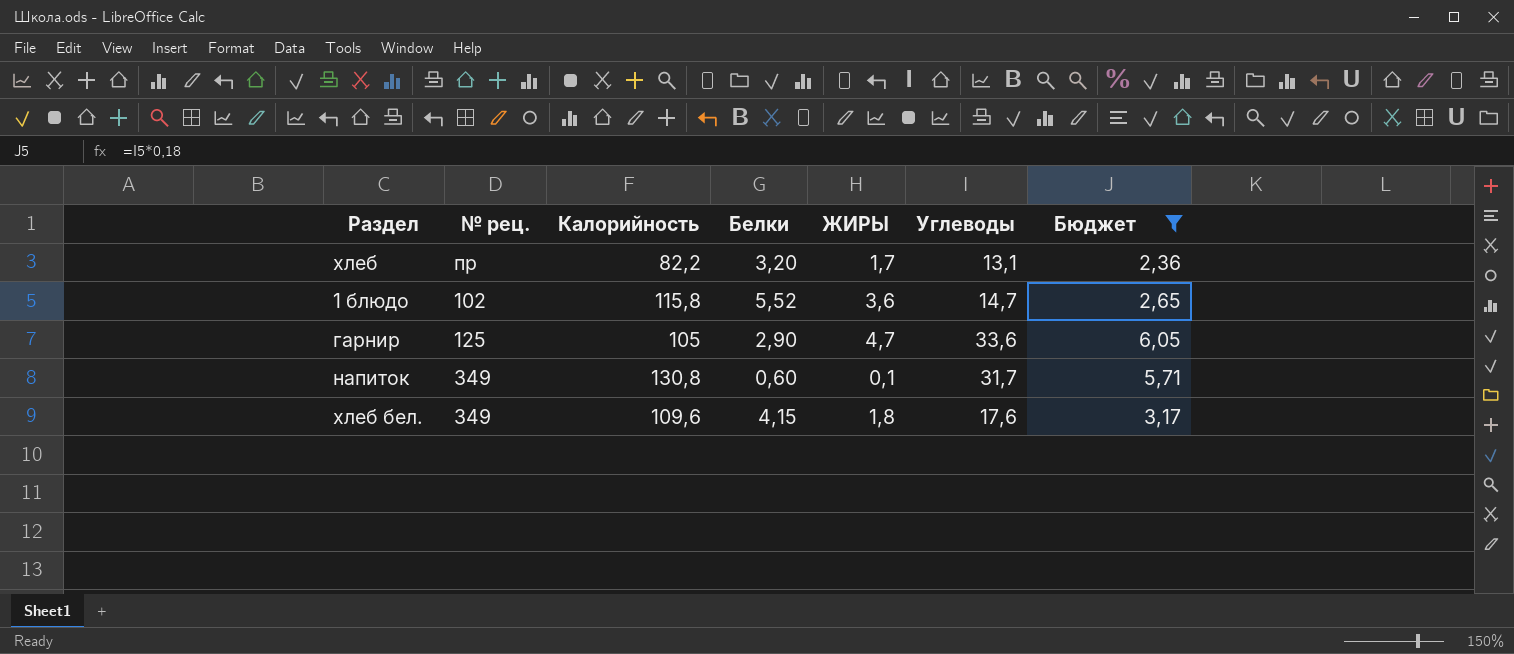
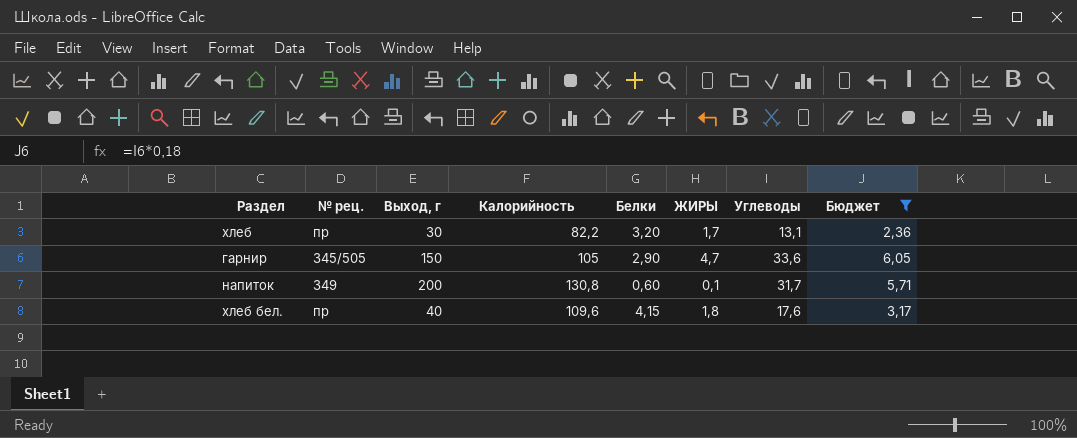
column Выход, г | position: none -> 3
row 1 блюдо: 102 | 115,8 | 5,52 | 3,6 | 14,7 | 2,65 -> none
гарнир | № рец.: 125 -> 345/505
хлеб бел. | № рец.: 349 -> пр

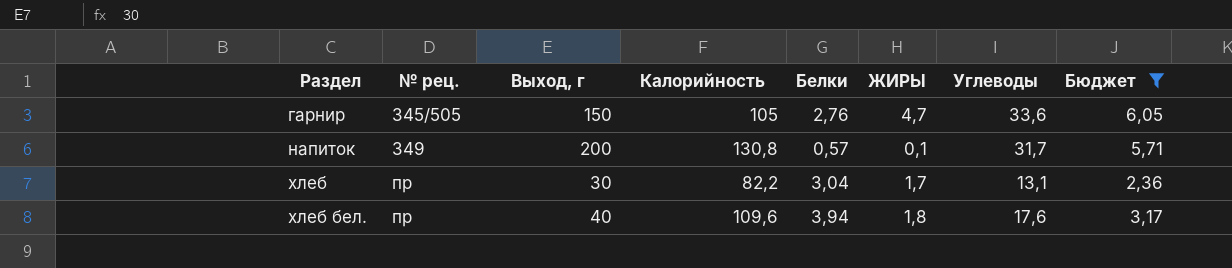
row order: none -> Раздел ascending
гарнир | Белки: 2,90 -> 2,76
напиток | Белки: 0,60 -> 0,57
хлеб | Белки: 3,20 -> 3,04
хлеб бел. | Белки: 4,15 -> 3,94

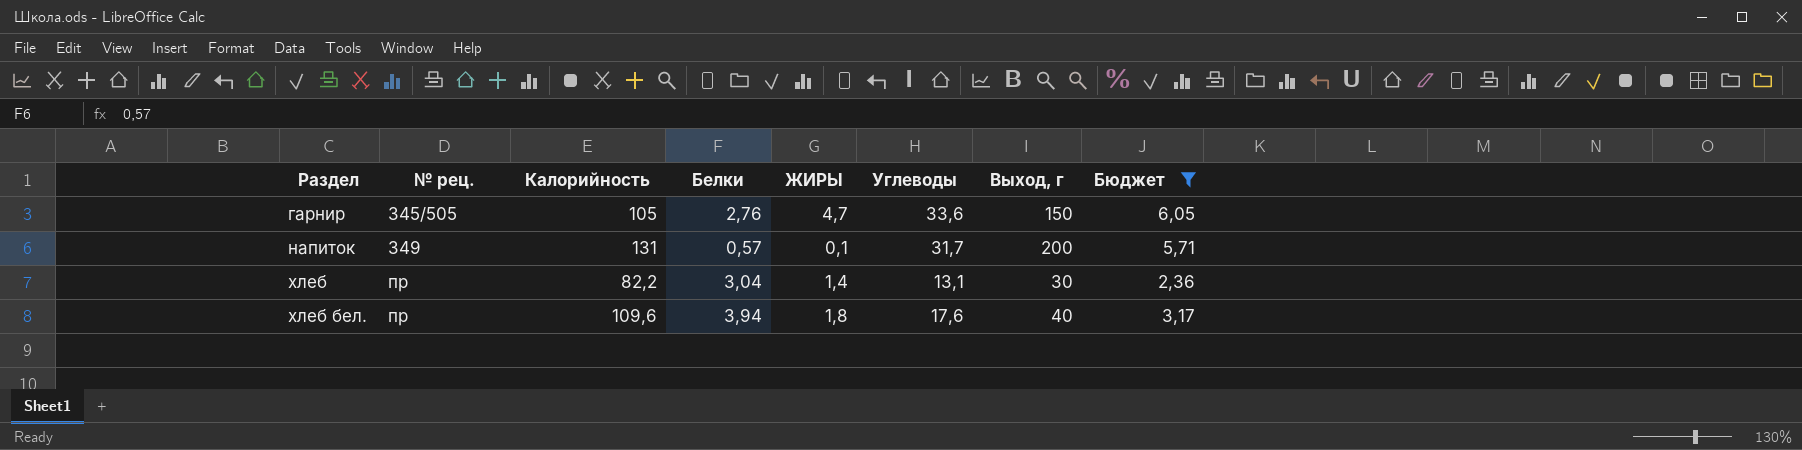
column Выход, г | position: 3 -> 7
напиток | Калорийность: 130,8 -> 131
хлеб | ЖИРЫ: 1,7 -> 1,4

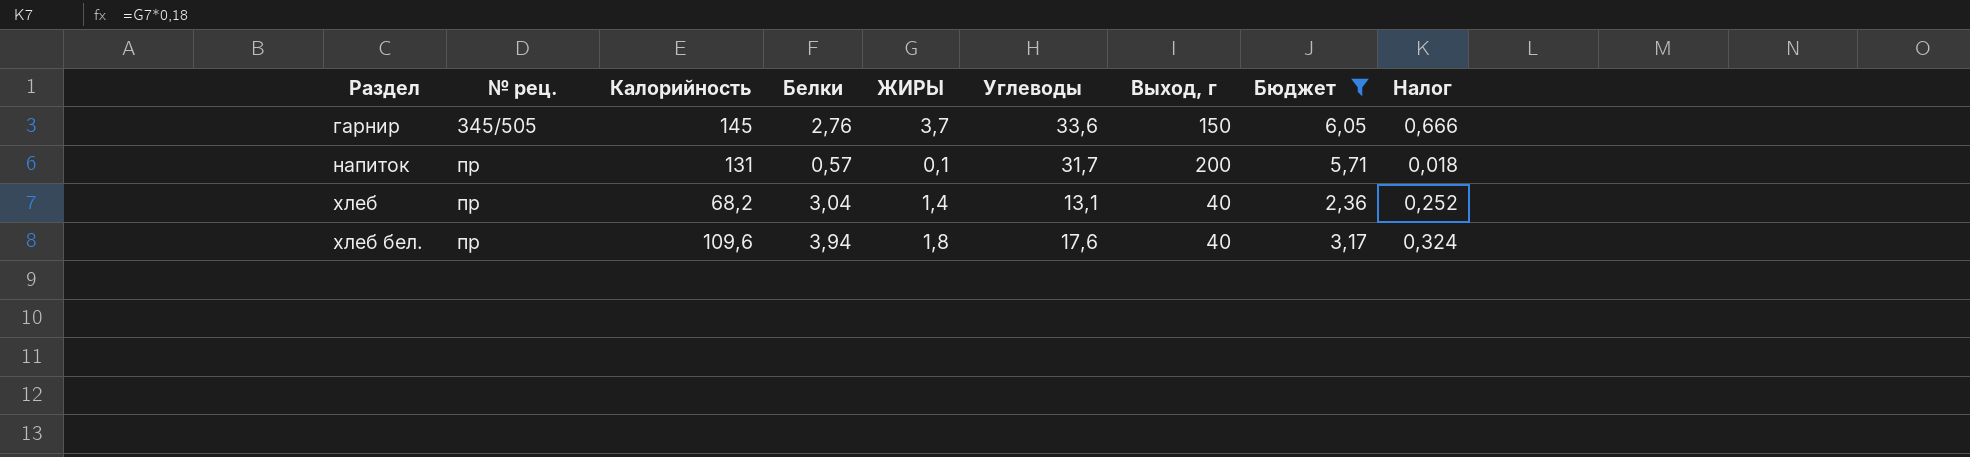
column Налог | formula: none -> [ЖИРЫ] * 0,18
гарнир | Калорийность: 105 -> 145
гарнир | ЖИРЫ: 4,7 -> 3,7
напиток | № рец.: 349 -> пр
хлеб | Калорийность: 82,2 -> 68,2
хлеб | Выход, г: 30 -> 40

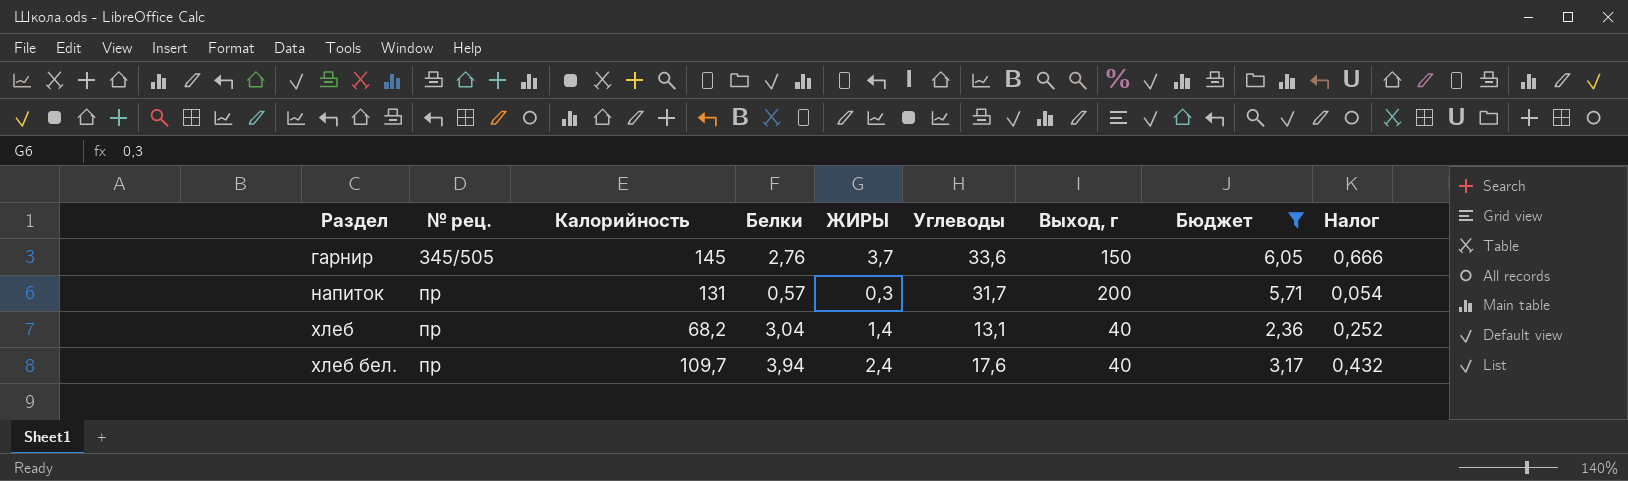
напиток | ЖИРЫ: 0,1 -> 0,3
напиток | Налог: 0,018 -> 0,054
хлеб бел. | Калорийность: 109,6 -> 109,7
хлеб бел. | ЖИРЫ: 1,8 -> 2,4
хлеб бел. | Налог: 0,324 -> 0,432

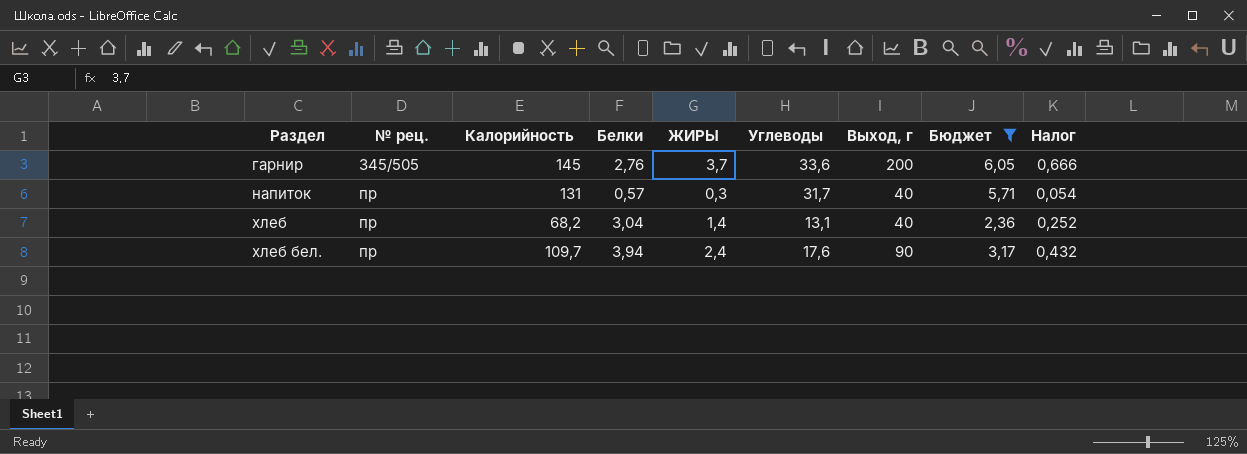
гарнир | Выход, г: 150 -> 200
напиток | Выход, г: 200 -> 40
хлеб бел. | Выход, г: 40 -> 90

